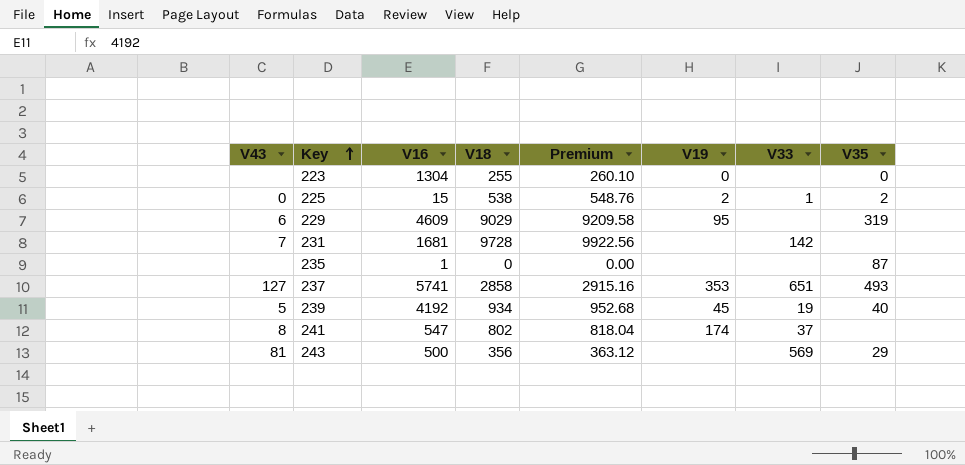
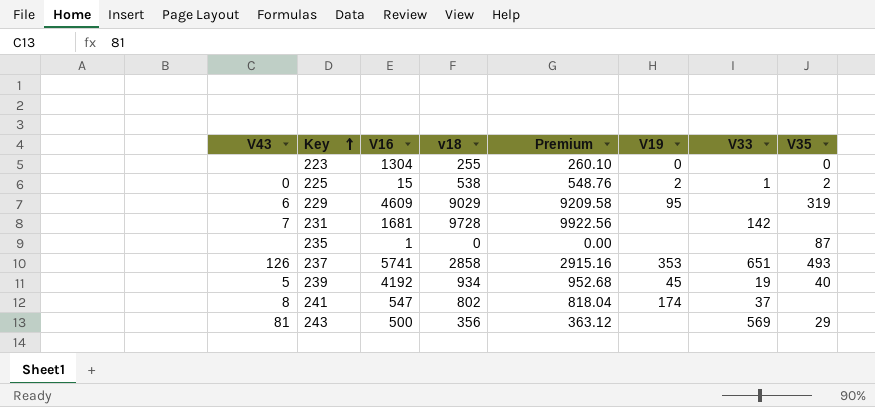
column name: V18 -> v18
237 | V43: 127 -> 126

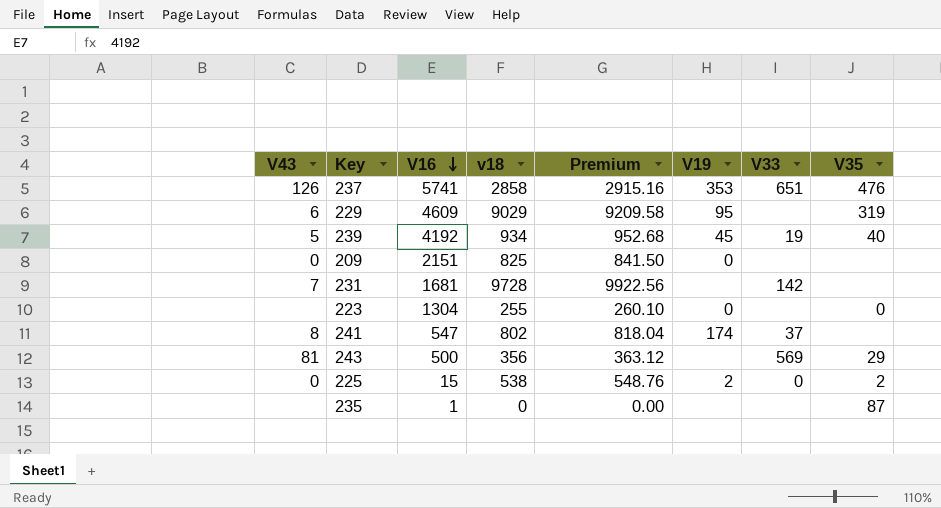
row order: Key ascending -> V16 descending
237 | V35: 493 -> 476
row 209: none -> 0 | 2151 | 825 | 841.50 | 0 | none | none
225 | V33: 1 -> 0

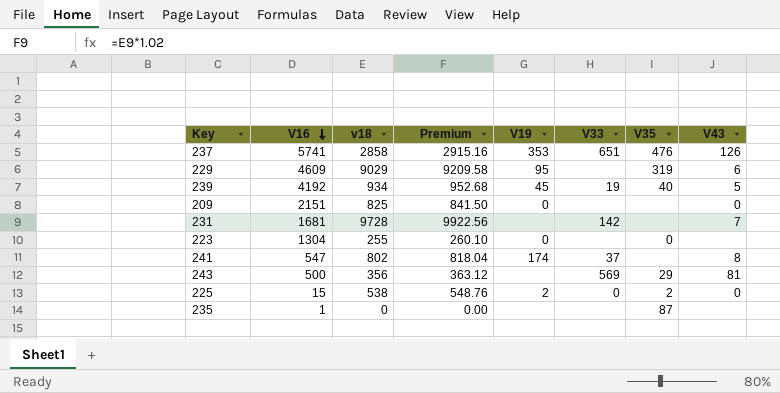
column V43 | position: 1 -> 8

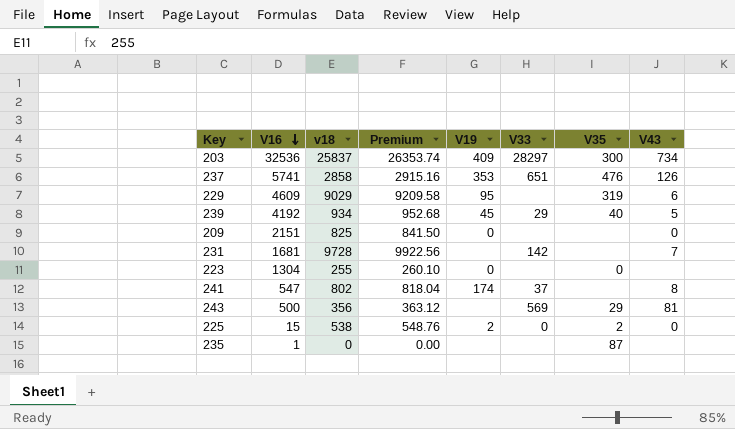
row 203: none -> 32536 | 25837 | 26353.74 | 409 | 28297 | 300 | 734
239 | V33: 19 -> 29

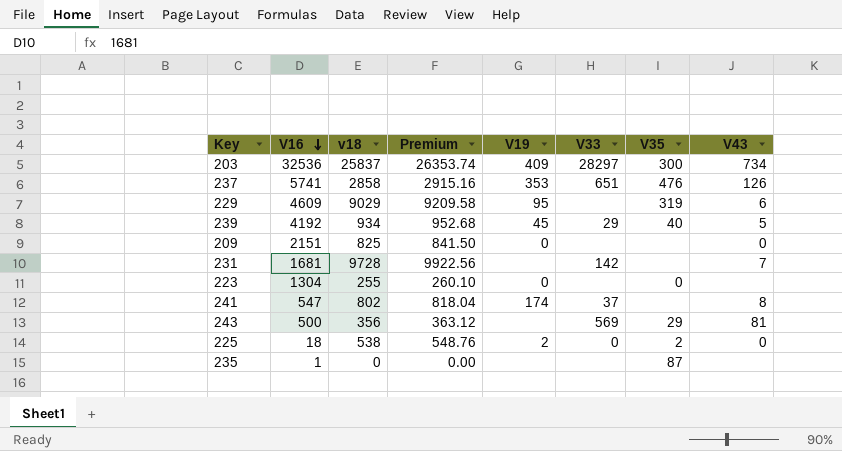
225 | V16: 15 -> 18

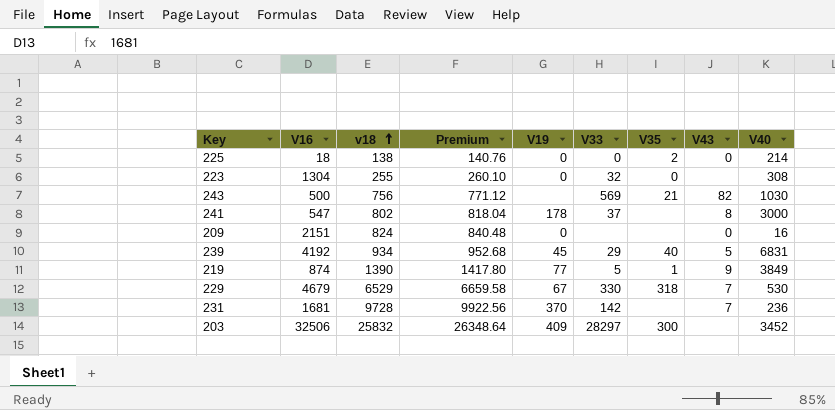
row order: V16 descending -> v18 ascending
column V40 | position: none -> 9
row 237: 5741 | 2858 | 2915.16 | 353 | 651 | 476 | 126 -> none
row 235: 1 | 0 | 0.00 | none | none | 87 | none -> none
225 | v18: 538 -> 138
225 | Premium: 548.76 -> 140.76
225 | V19: 2 -> 0
223 | V33: none -> 32
243 | v18: 356 -> 756
243 | Premium: 363.12 -> 771.12
243 | V35: 29 -> 21
243 | V43: 81 -> 82
241 | V19: 174 -> 178
209 | v18: 825 -> 824
209 | Premium: 841.50 -> 840.48
row 219: none -> 874 | 1390 | 1417.80 | 77 | 5 | 1 | 9 | 3849
229 | V16: 4609 -> 4679
229 | v18: 9029 -> 6529
229 | Premium: 9209.58 -> 6659.58
229 | V19: 95 -> 67
229 | V33: none -> 330
229 | V35: 319 -> 318
229 | V43: 6 -> 7
231 | V19: none -> 370
203 | V16: 32536 -> 32506
203 | v18: 25837 -> 25832
203 | Premium: 26353.74 -> 26348.64
203 | V43: 734 -> none

